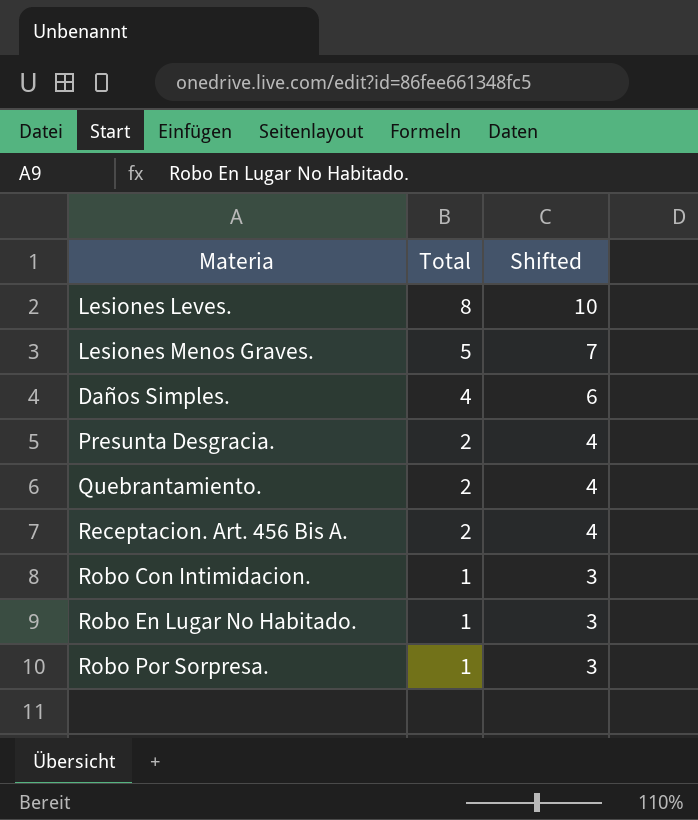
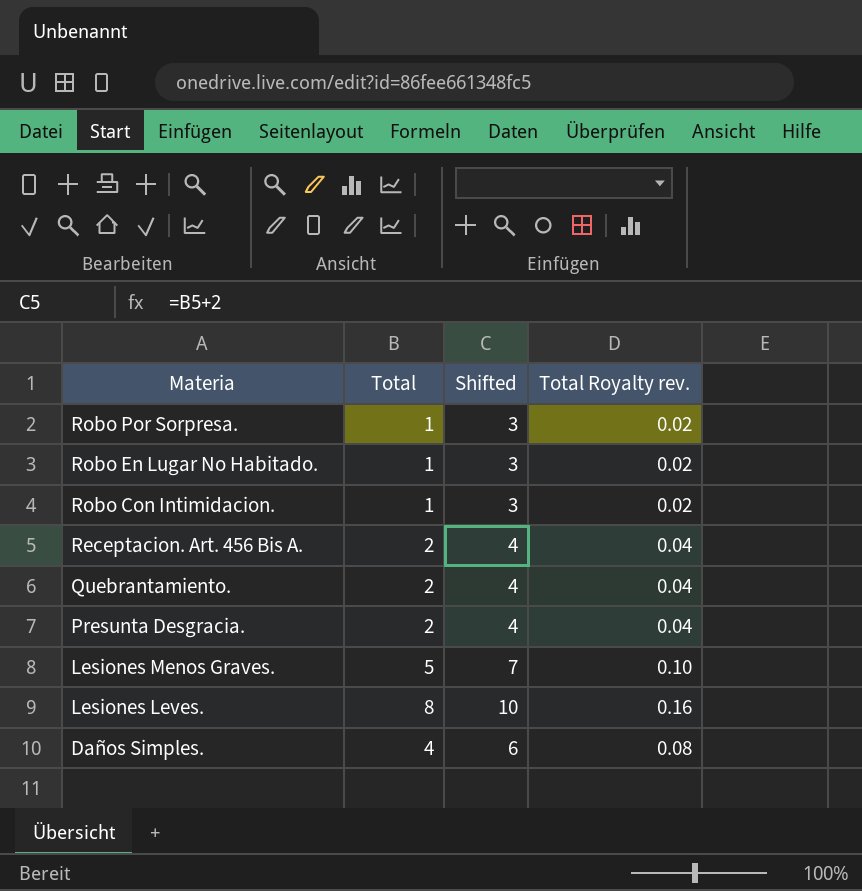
row order: Total descending -> Materia descending
column Total Royalty rev. | formula: none -> [Total] * 0.02

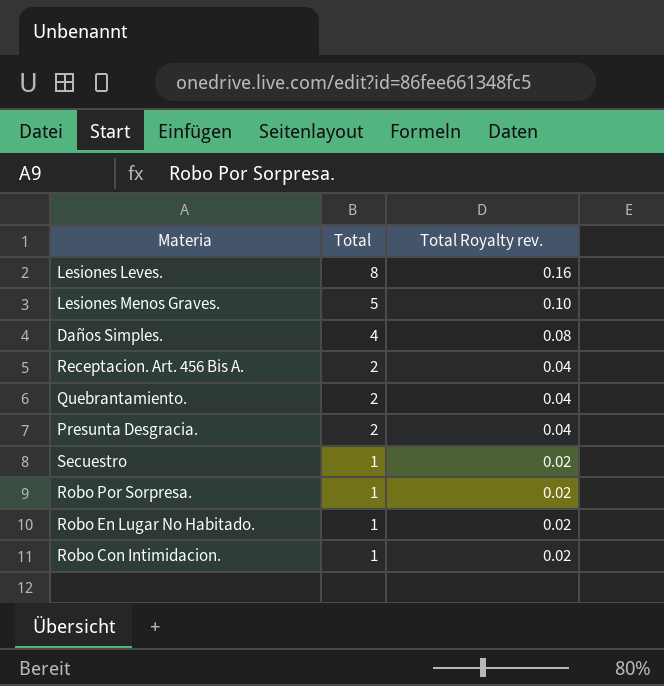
row order: Materia descending -> Total descending
column Shifted | formula: [Total] + 2 -> none
row Secuestro: none -> 1 | 0.02

